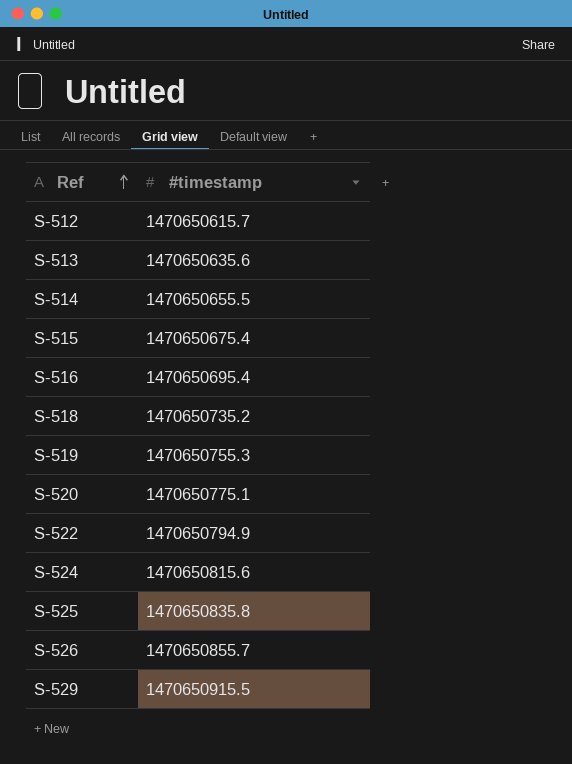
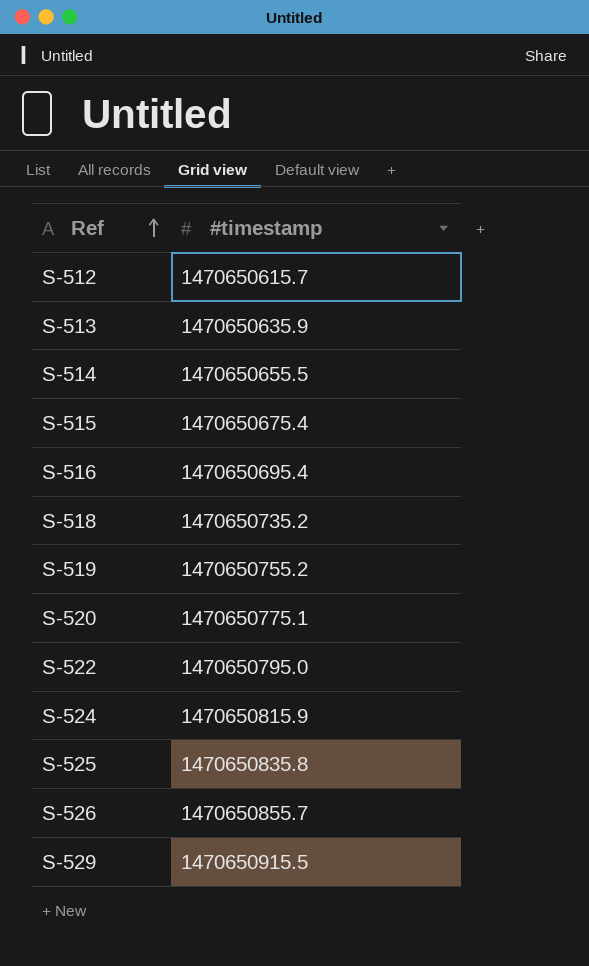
S-513 | #timestamp: 1470650635.6 -> 1470650635.9
S-519 | #timestamp: 1470650755.3 -> 1470650755.2
S-522 | #timestamp: 1470650794.9 -> 1470650795.0
S-524 | #timestamp: 1470650815.6 -> 1470650815.9

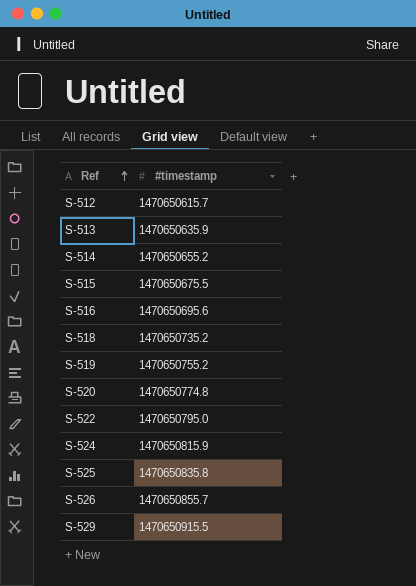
S-514 | #timestamp: 1470650655.5 -> 1470650655.2
S-515 | #timestamp: 1470650675.4 -> 1470650675.5
S-516 | #timestamp: 1470650695.4 -> 1470650695.6
S-520 | #timestamp: 1470650775.1 -> 1470650774.8

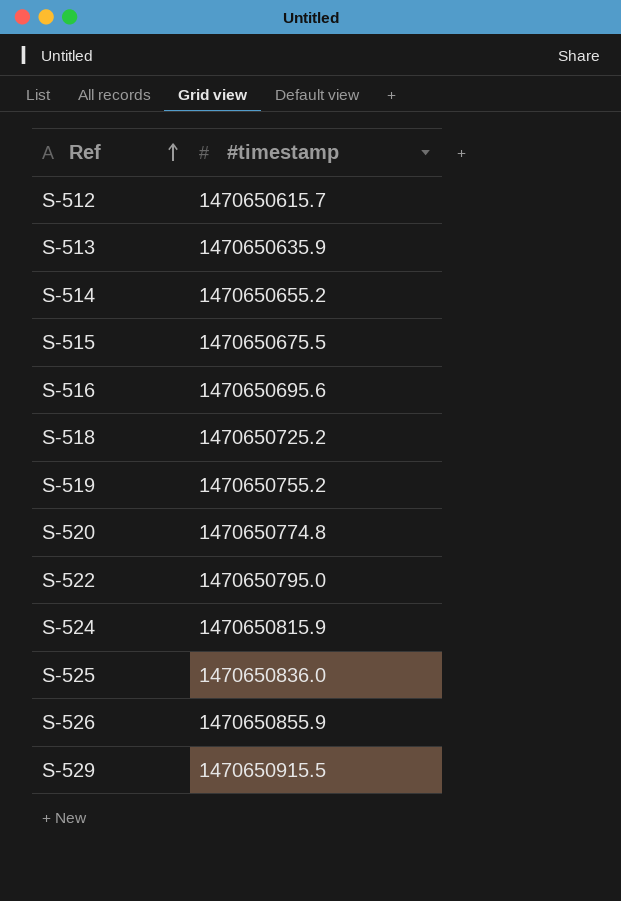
S-518 | #timestamp: 1470650735.2 -> 1470650725.2
S-525 | #timestamp: 1470650835.8 -> 1470650836.0
S-526 | #timestamp: 1470650855.7 -> 1470650855.9

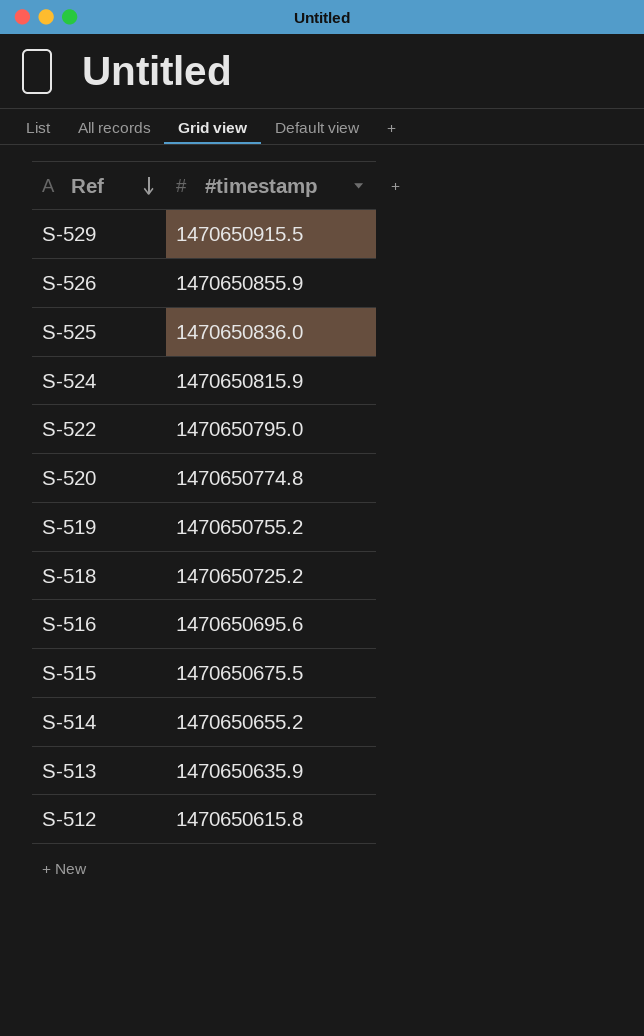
row order: Ref ascending -> Ref descending
S-512 | #timestamp: 1470650615.7 -> 1470650615.8

